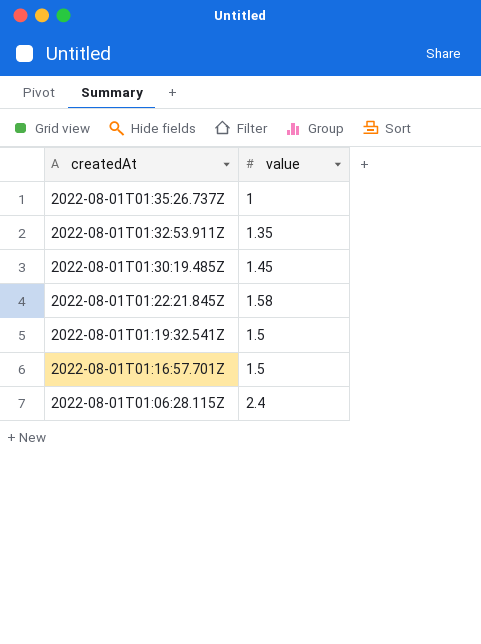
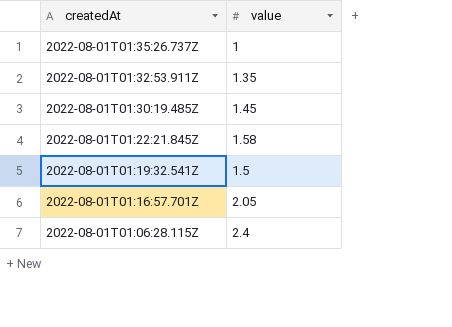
2022-08-01T01:16:57.701Z | value: 1.5 -> 2.05

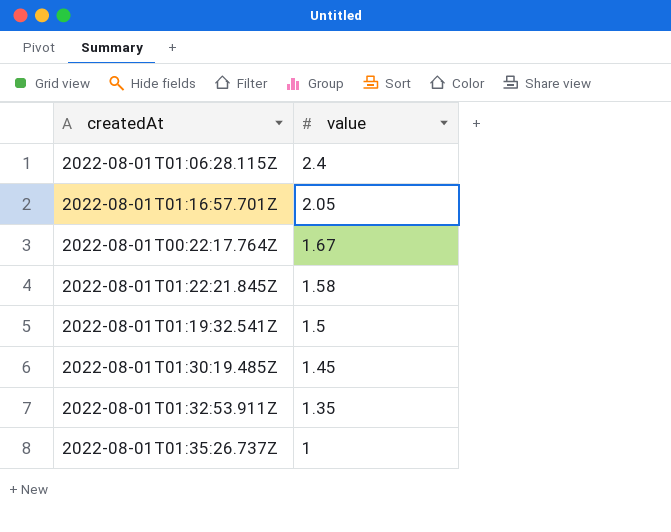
row order: createdAt descending -> value descending
row 2022-08-01T00:22:17.764Z: none -> 1.67

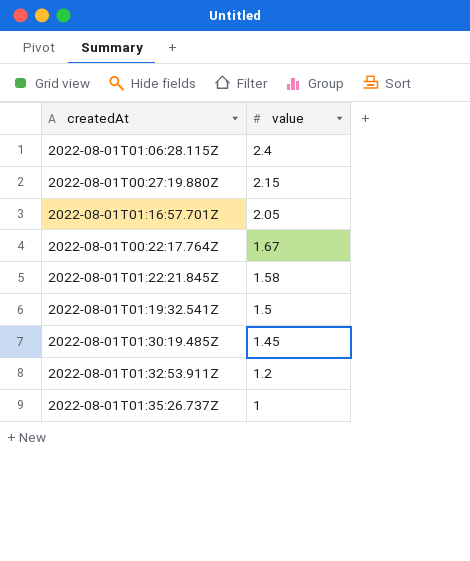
row 2022-08-01T00:27:19.880Z: none -> 2.15
2022-08-01T01:32:53.911Z | value: 1.35 -> 1.2

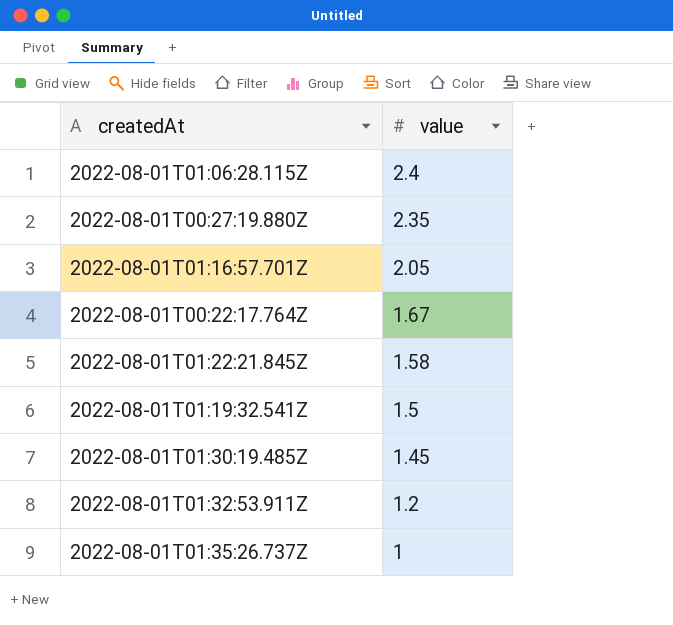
2022-08-01T00:27:19.880Z | value: 2.15 -> 2.35

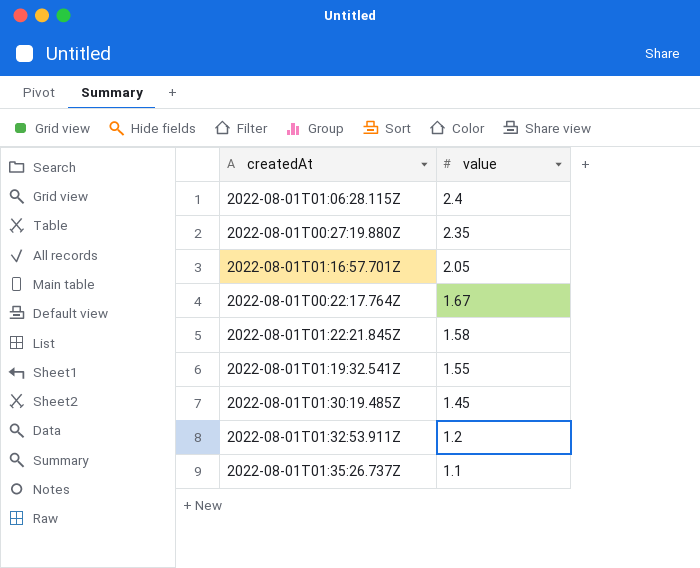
2022-08-01T01:19:32.541Z | value: 1.5 -> 1.55
2022-08-01T01:35:26.737Z | value: 1 -> 1.1

